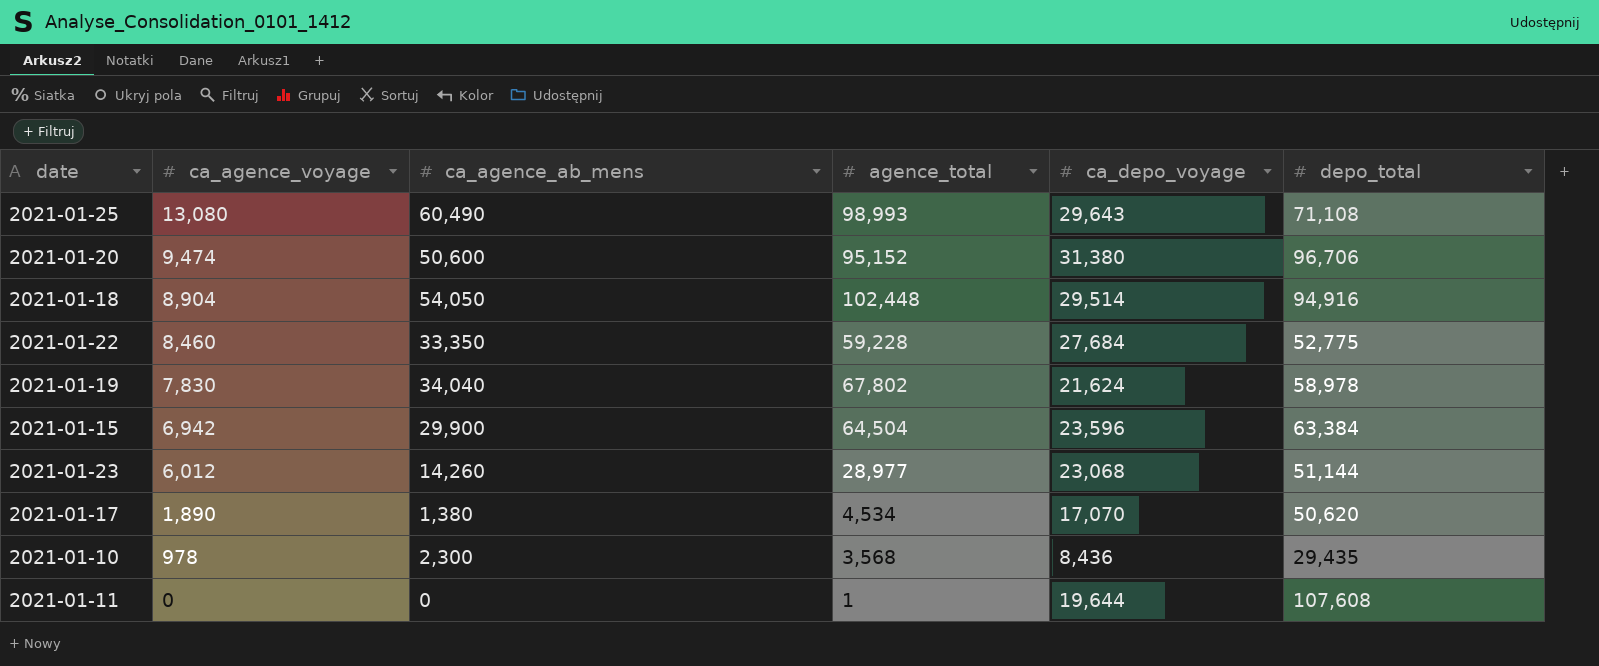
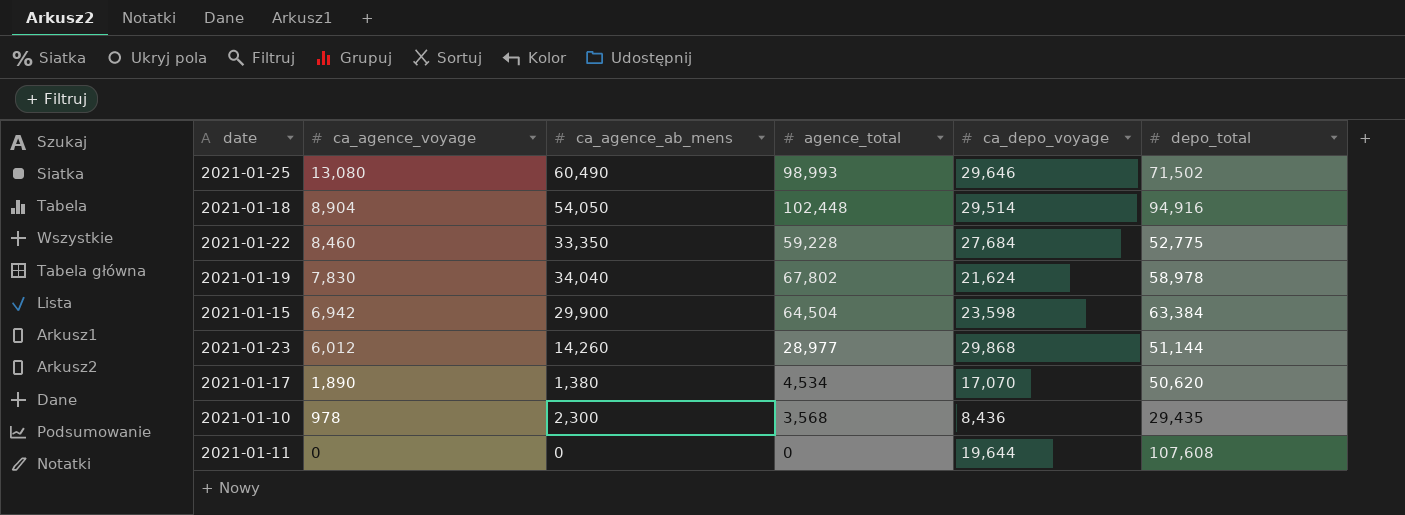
row 2021-01-20: 9,474 | 50,600 | 95,152 | 31,380 | 96,706 -> none
2021-01-25 | ca_depo_voyage: 29,643 -> 29,646
2021-01-25 | depo_total: 71,108 -> 71,502
2021-01-15 | ca_depo_voyage: 23,596 -> 23,598
2021-01-23 | ca_depo_voyage: 23,068 -> 29,868
2021-01-11 | agence_total: 1 -> 0

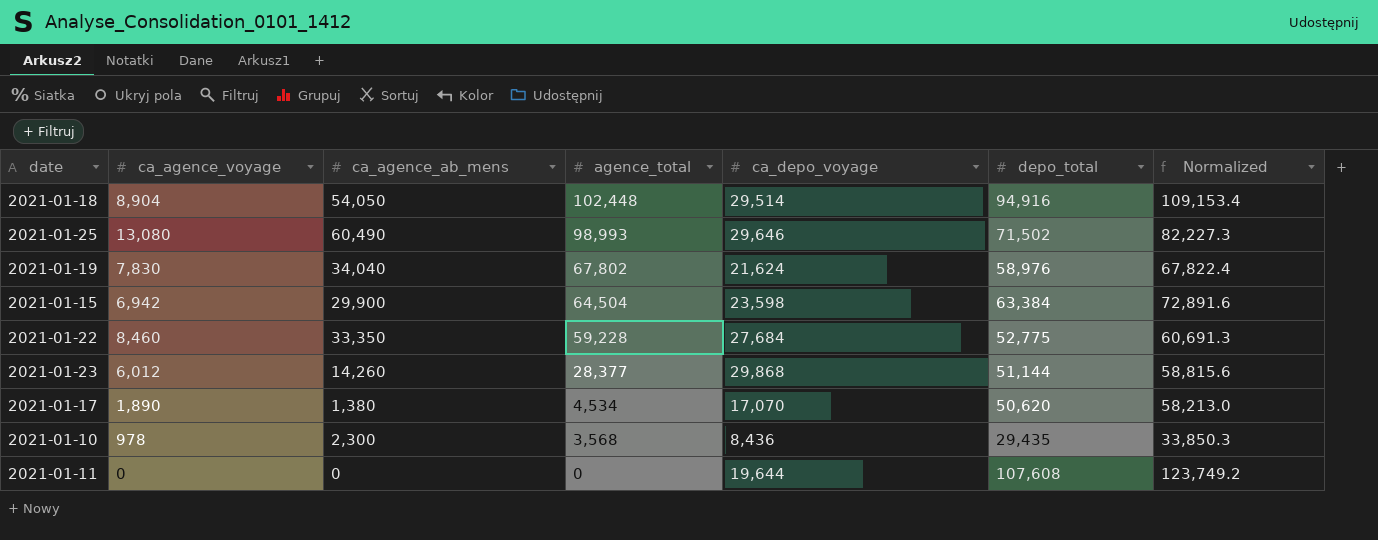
row order: ca_agence_voyage descending -> agence_total descending
column Normalized | formula: none -> [depo_total] * 1.15
2021-01-19 | depo_total: 58,978 -> 58,976
2021-01-23 | agence_total: 28,977 -> 28,377

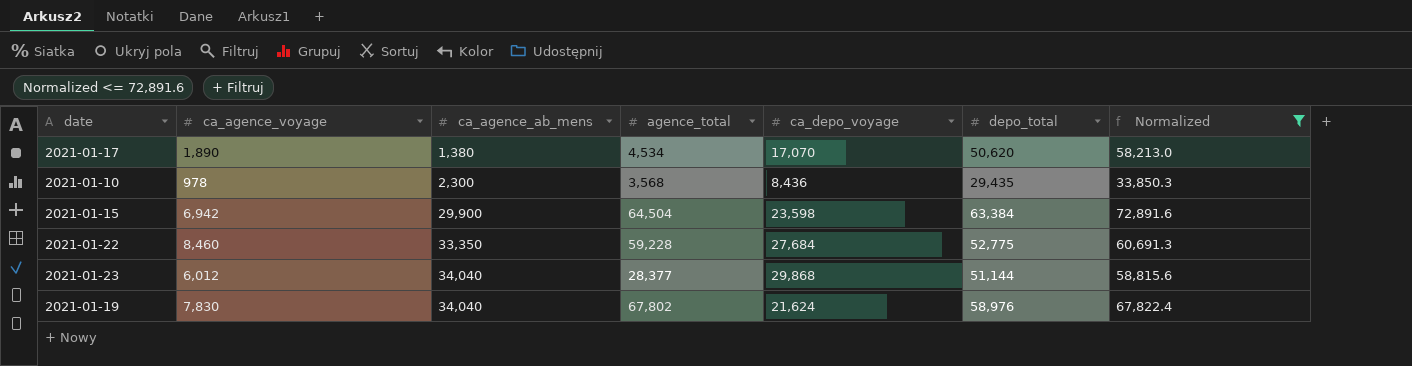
filter: none -> Normalized <= 72,891.6
row order: agence_total descending -> ca_agence_ab_mens ascending
2021-01-23 | ca_agence_ab_mens: 14,260 -> 34,040

